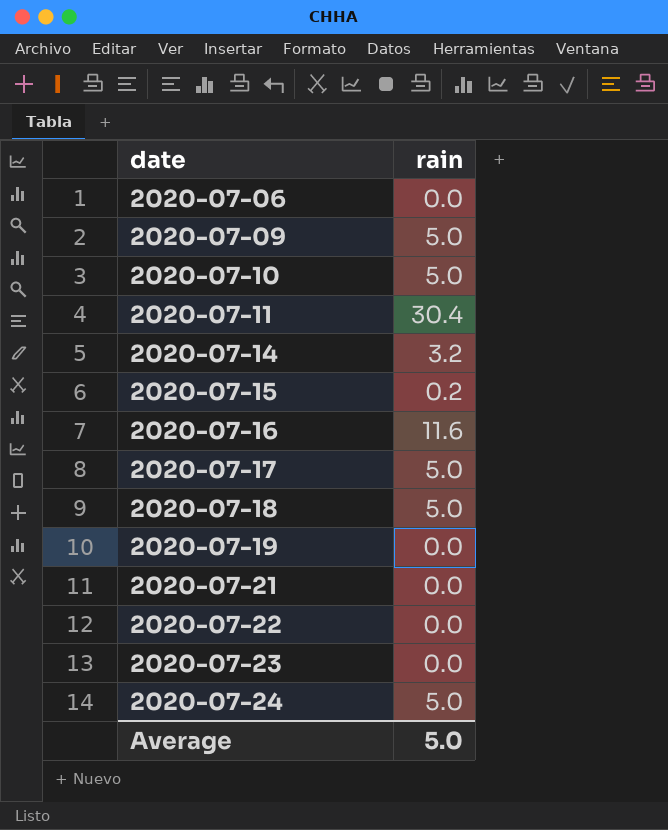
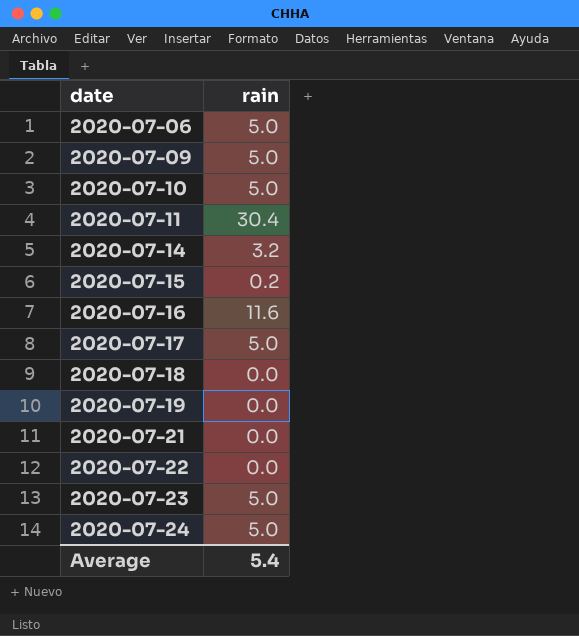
2020-07-06 | rain: 0.0 -> 5.0
2020-07-18 | rain: 5.0 -> 0.0
2020-07-23 | rain: 0.0 -> 5.0
Average | rain: 5.0 -> 5.4

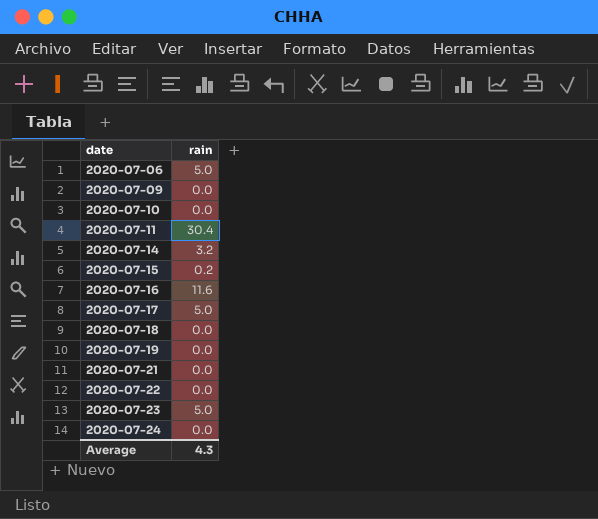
2020-07-09 | rain: 5.0 -> 0.0
2020-07-10 | rain: 5.0 -> 0.0
2020-07-24 | rain: 5.0 -> 0.0
Average | rain: 5.4 -> 4.3

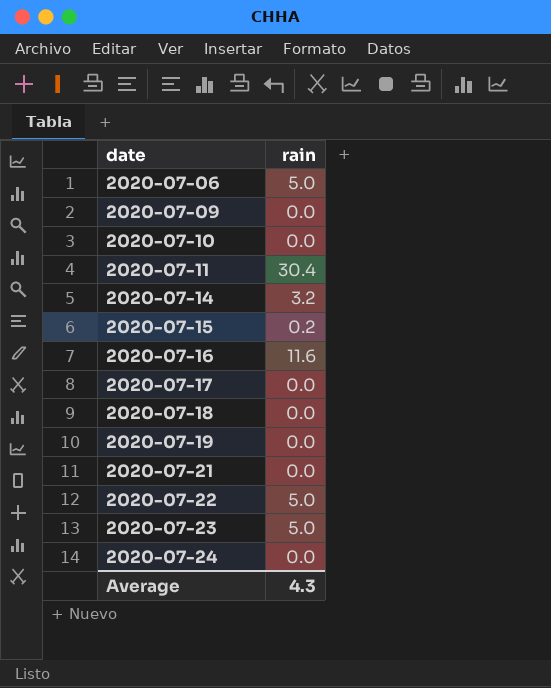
2020-07-17 | rain: 5.0 -> 0.0
2020-07-22 | rain: 0.0 -> 5.0

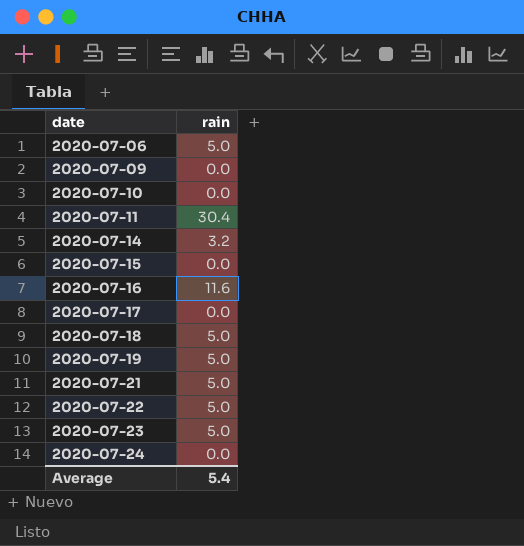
2020-07-15 | rain: 0.2 -> 0.0
2020-07-18 | rain: 0.0 -> 5.0
2020-07-19 | rain: 0.0 -> 5.0
2020-07-21 | rain: 0.0 -> 5.0
Average | rain: 4.3 -> 5.4

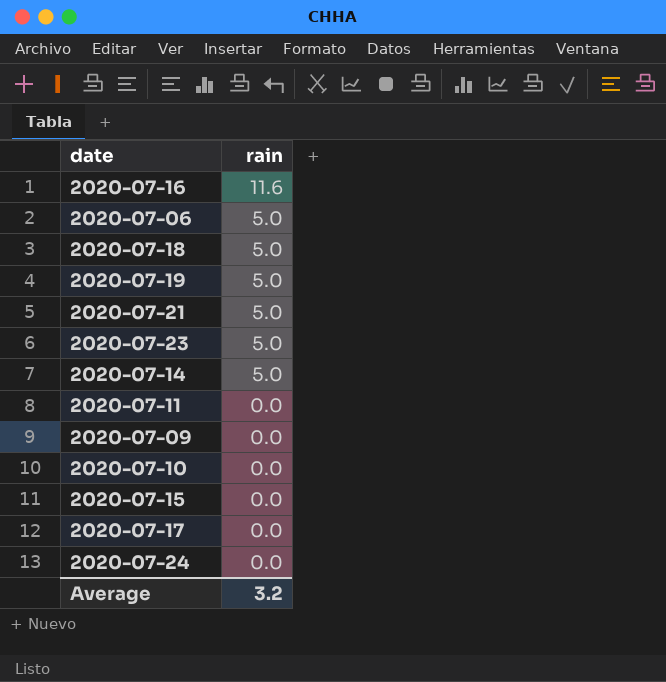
row order: date ascending -> rain descending
row 2020-07-22: 5.0 -> none
2020-07-14 | rain: 3.2 -> 5.0
2020-07-11 | rain: 30.4 -> 0.0
Average | rain: 5.4 -> 3.2

